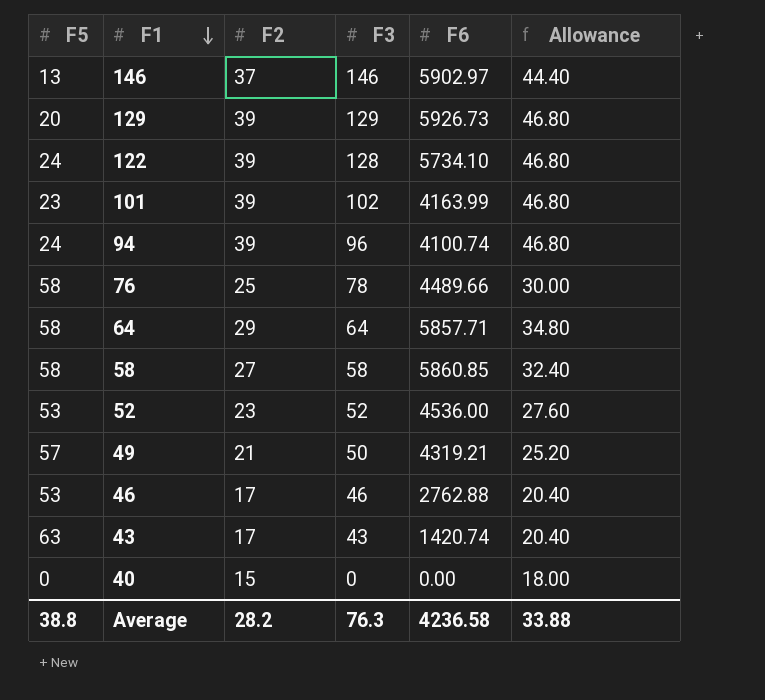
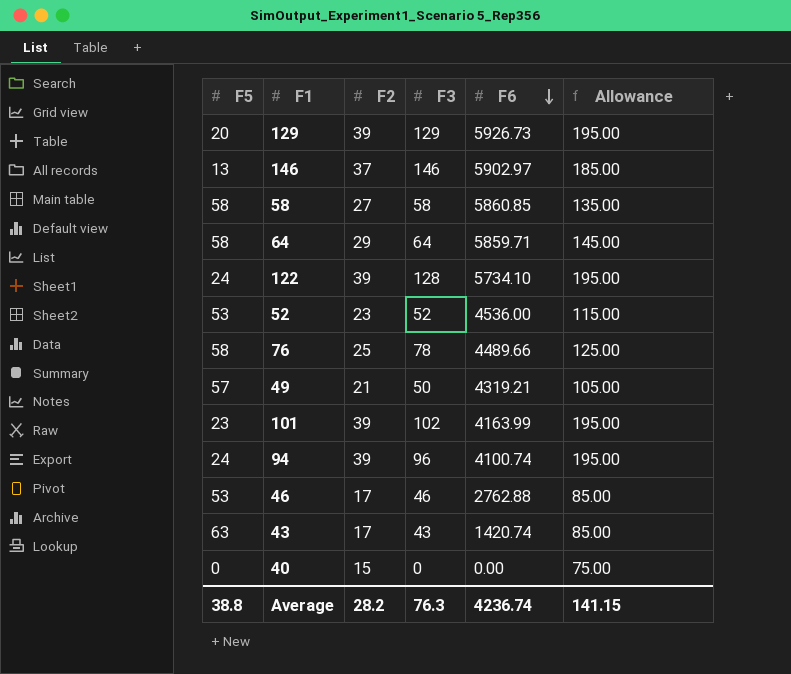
row order: F1 descending -> F6 descending
column Allowance | formula: [F2] * 1.2 -> [F2] * 5
64 | F6: 5857.71 -> 5859.71
Average | F6: 4236.58 -> 4236.74
Average | Allowance: 33.88 -> 141.15

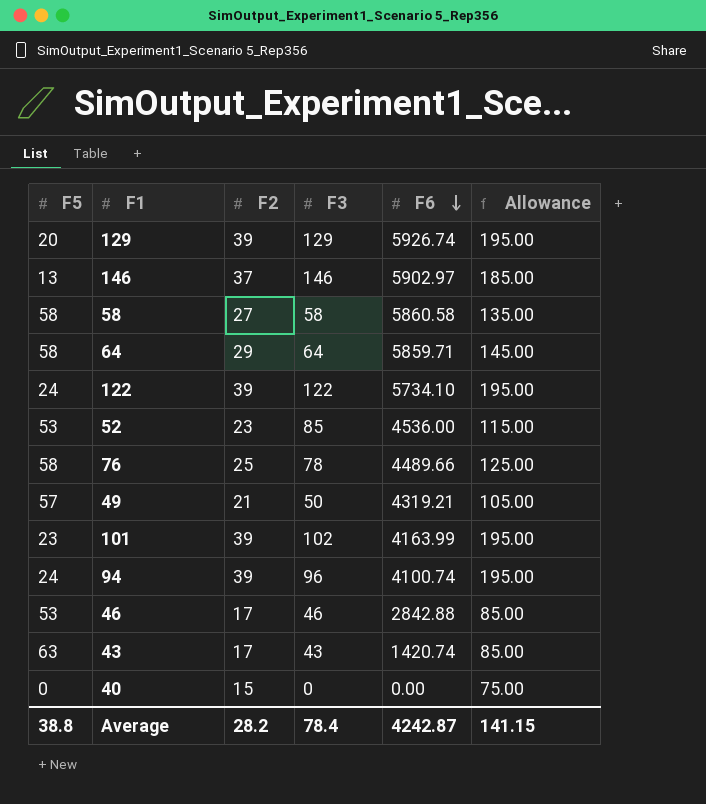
129 | F6: 5926.73 -> 5926.74
58 | F6: 5860.85 -> 5860.58
122 | F3: 128 -> 122
52 | F3: 52 -> 85
46 | F6: 2762.88 -> 2842.88
Average | F3: 76.3 -> 78.4
Average | F6: 4236.74 -> 4242.87

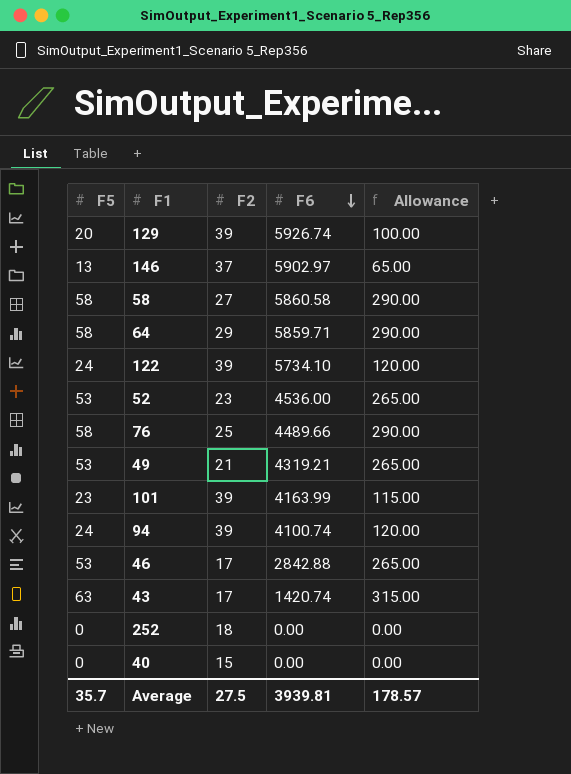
column F3 | position: 4 -> none
column Allowance | formula: [F2] * 5 -> [F5] * 5
49 | F5: 57 -> 53
row 252: none -> 0 | 18 | 0.00 | 0.00
Average | F5: 38.8 -> 35.7
Average | F2: 28.2 -> 27.5
Average | F6: 4242.87 -> 3939.81
Average | Allowance: 141.15 -> 178.57

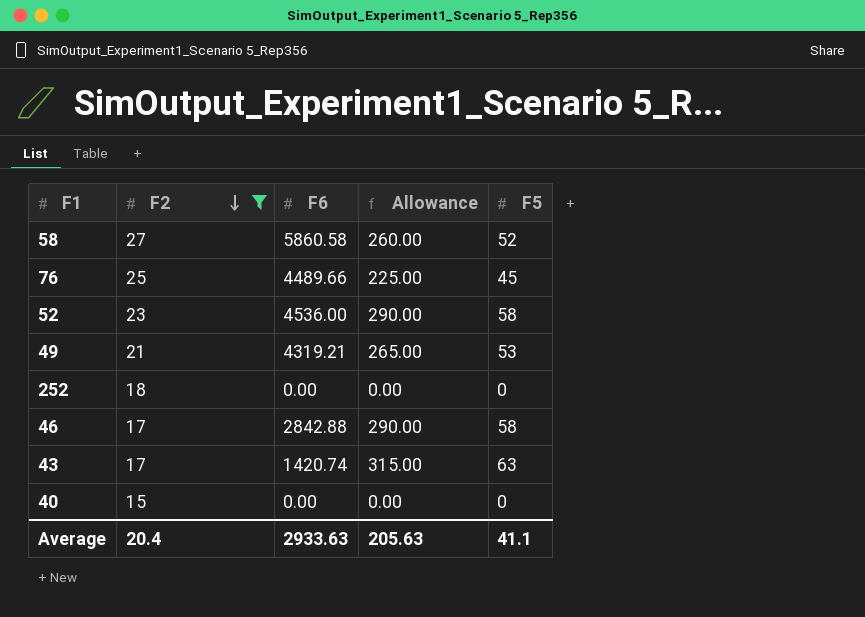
filter: none -> F2 <= 27
row order: F6 descending -> F2 descending
column F5 | position: 1 -> 5
58 | Allowance: 290.00 -> 260.00
58 | F5: 58 -> 52
76 | Allowance: 290.00 -> 225.00
76 | F5: 58 -> 45
52 | Allowance: 265.00 -> 290.00
52 | F5: 53 -> 58
46 | Allowance: 265.00 -> 290.00
46 | F5: 53 -> 58
Average | F2: 27.5 -> 20.4
Average | F6: 3939.81 -> 2933.63
Average | Allowance: 178.57 -> 205.63
Average | F5: 35.7 -> 41.1

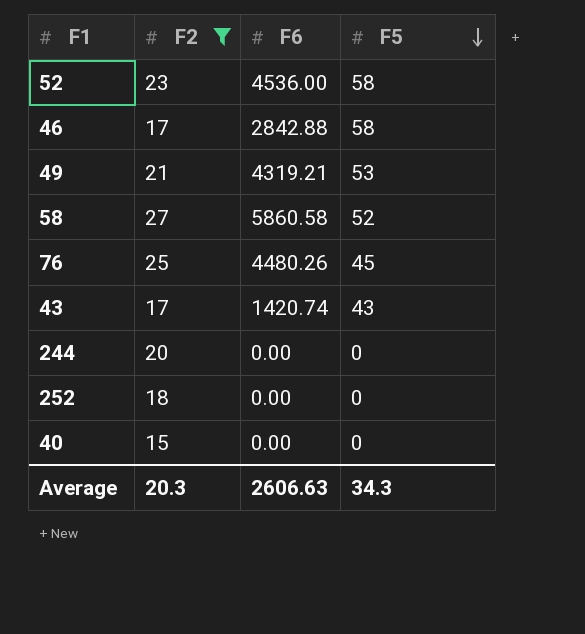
row order: F2 descending -> F5 descending
column Allowance | formula: [F5] * 5 -> none
76 | F6: 4489.66 -> 4480.26
43 | F5: 63 -> 43
row 244: none -> 20 | 0.00 | 0
Average | F2: 20.4 -> 20.3
Average | F6: 2933.63 -> 2606.63
Average | F5: 41.1 -> 34.3

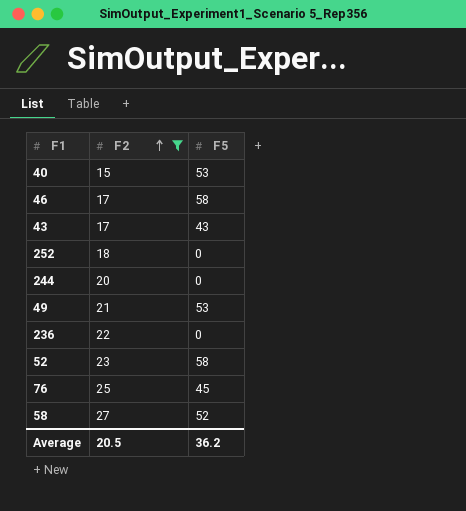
row order: F5 descending -> F2 ascending
column F6 | position: 3 -> none
40 | F5: 0 -> 53
row 236: none -> 22 | 0
Average | F2: 20.3 -> 20.5
Average | F5: 34.3 -> 36.2

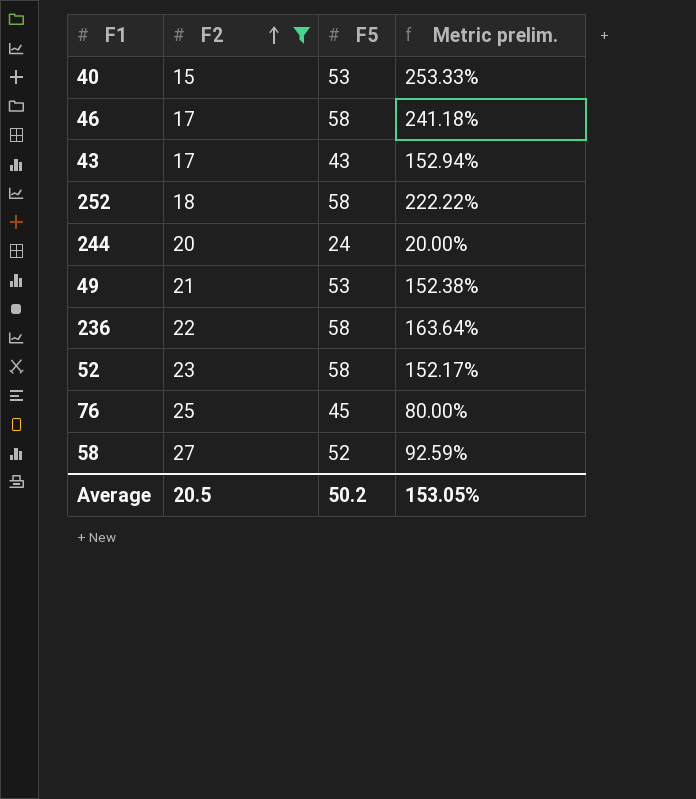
column Metric prelim. | formula: none -> ([F5] - [F2]) / [F2]
252 | F5: 0 -> 58
244 | F5: 0 -> 24
236 | F5: 0 -> 58
Average | F5: 36.2 -> 50.2

